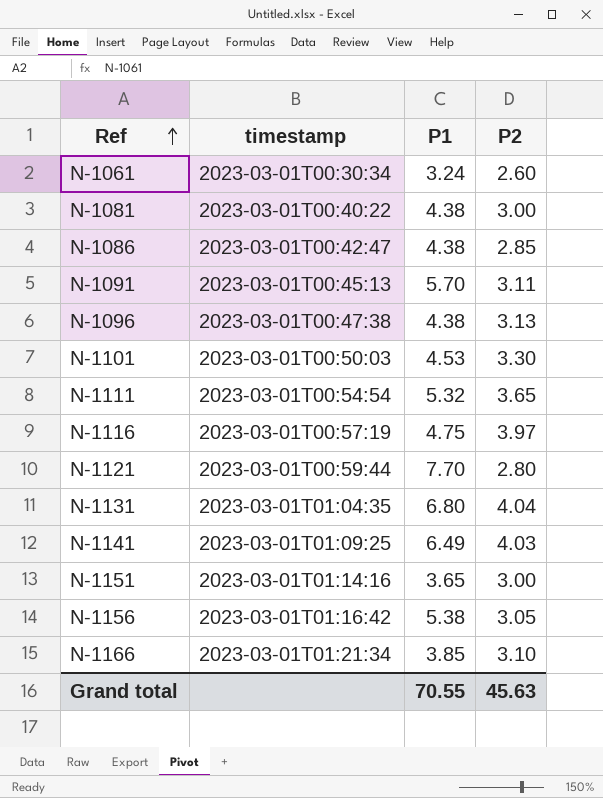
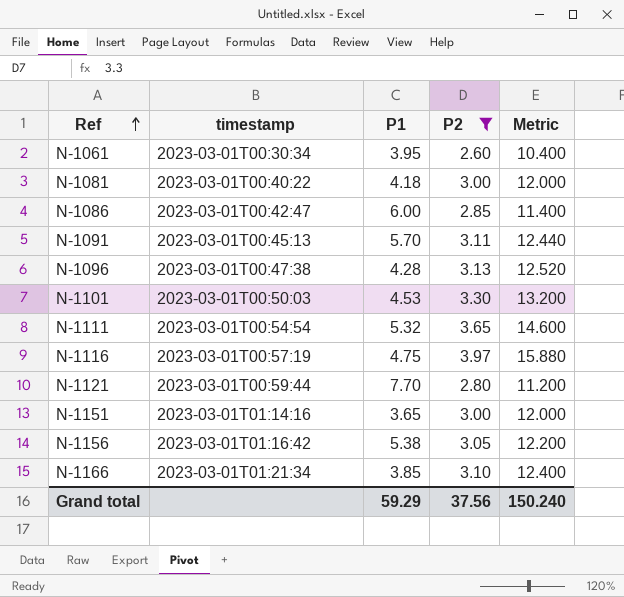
filter: none -> P2 <= 3.97
column Metric | formula: none -> [P2] * 4
N-1061 | P1: 3.24 -> 3.95
N-1081 | P1: 4.38 -> 4.18
N-1086 | P1: 4.38 -> 6.00
N-1096 | P1: 4.38 -> 4.28
Grand total | P1: 70.55 -> 59.29
Grand total | P2: 45.63 -> 37.56

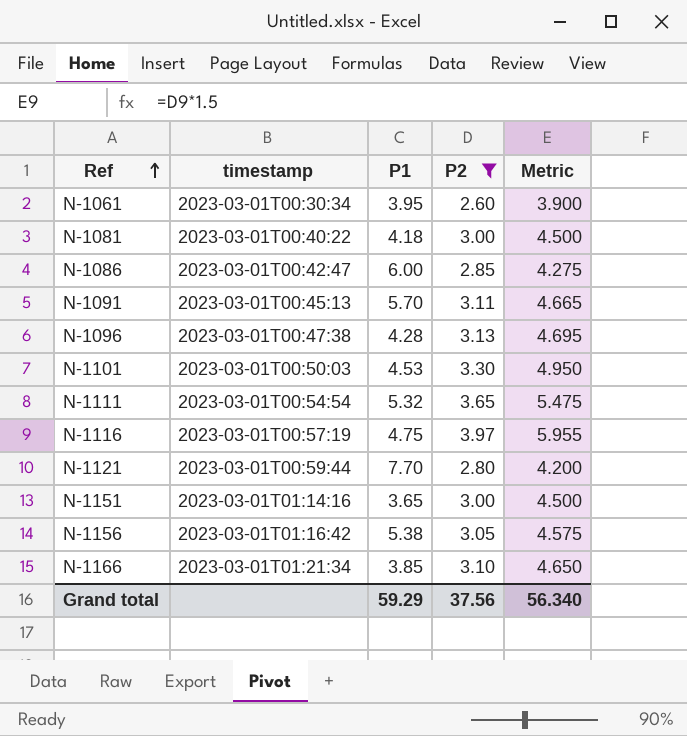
column Metric | formula: [P2] * 4 -> [P2] * 1.5
Grand total | Metric: 150.240 -> 56.340

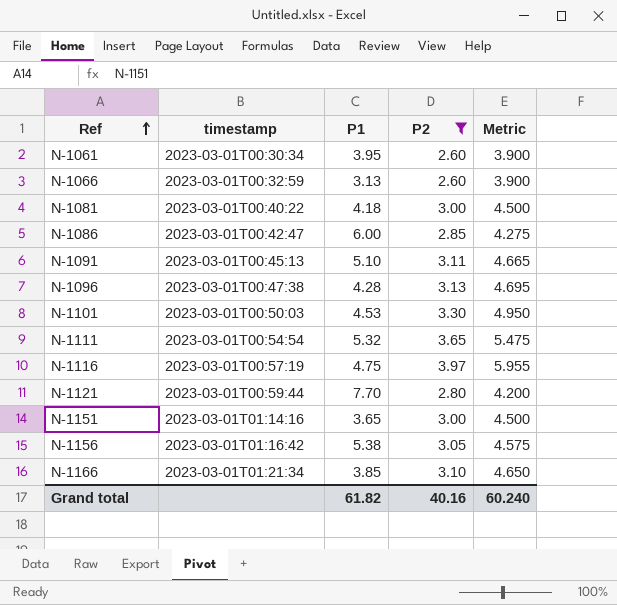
row N-1066: none -> 2023-03-01T00:32:59 | 3.13 | 2.60 | 3.900
N-1091 | P1: 5.70 -> 5.10
Grand total | P1: 59.29 -> 61.82
Grand total | P2: 37.56 -> 40.16
Grand total | Metric: 56.340 -> 60.240

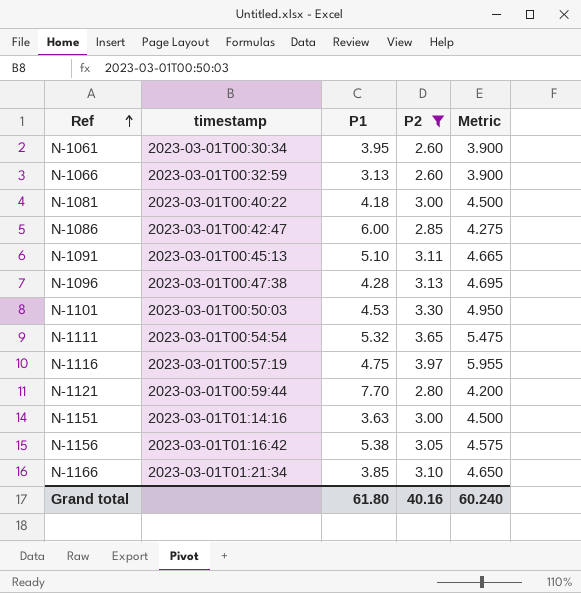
N-1151 | P1: 3.65 -> 3.63
Grand total | P1: 61.82 -> 61.80

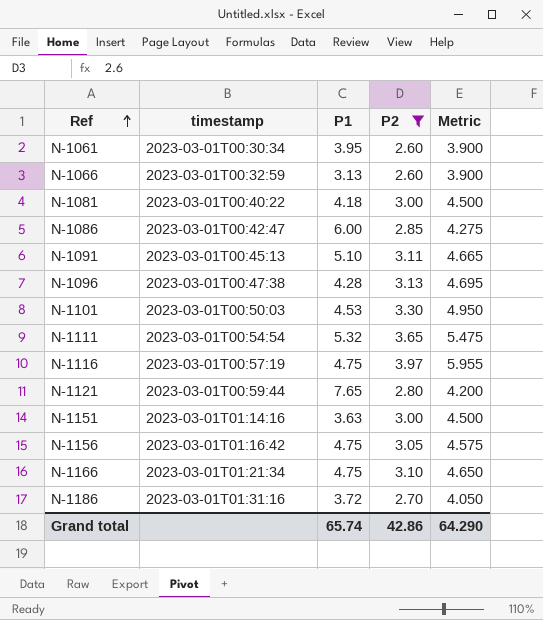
N-1121 | P1: 7.70 -> 7.65
N-1156 | P1: 5.38 -> 4.75
N-1166 | P1: 3.85 -> 4.75
row N-1186: none -> 2023-03-01T01:31:16 | 3.72 | 2.70 | 4.050
Grand total | P1: 61.80 -> 65.74
Grand total | P2: 40.16 -> 42.86
Grand total | Metric: 60.240 -> 64.290

